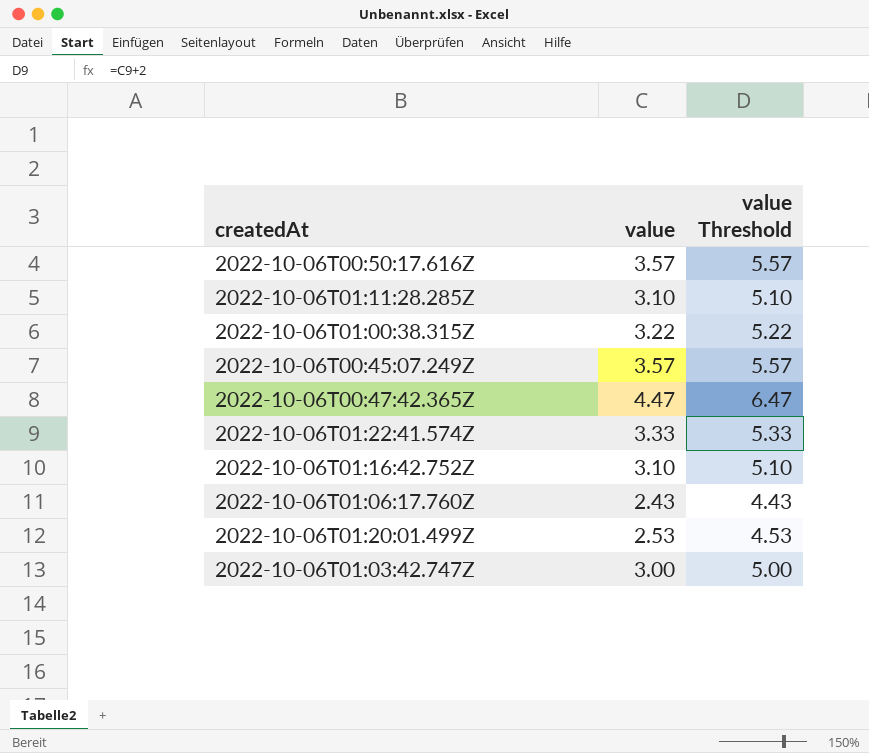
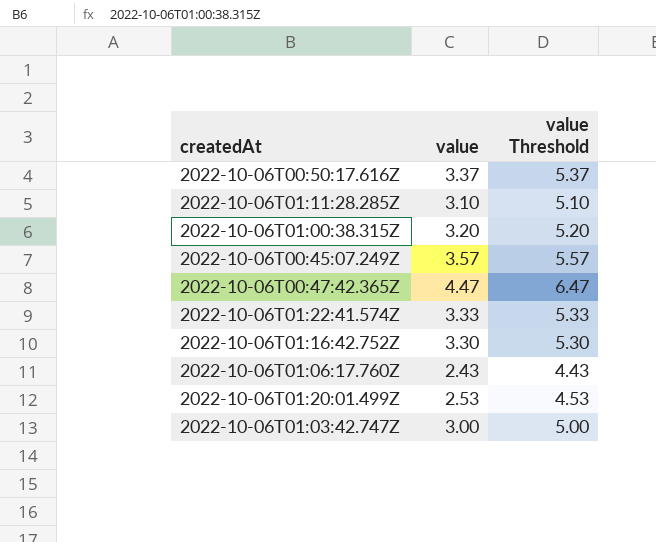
2022-10-06T00:50:17.616Z | value: 3.57 -> 3.37
2022-10-06T00:50:17.616Z | value Threshold: 5.57 -> 5.37
2022-10-06T01:00:38.315Z | value: 3.22 -> 3.20
2022-10-06T01:00:38.315Z | value Threshold: 5.22 -> 5.20
2022-10-06T01:16:42.752Z | value: 3.10 -> 3.30
2022-10-06T01:16:42.752Z | value Threshold: 5.10 -> 5.30

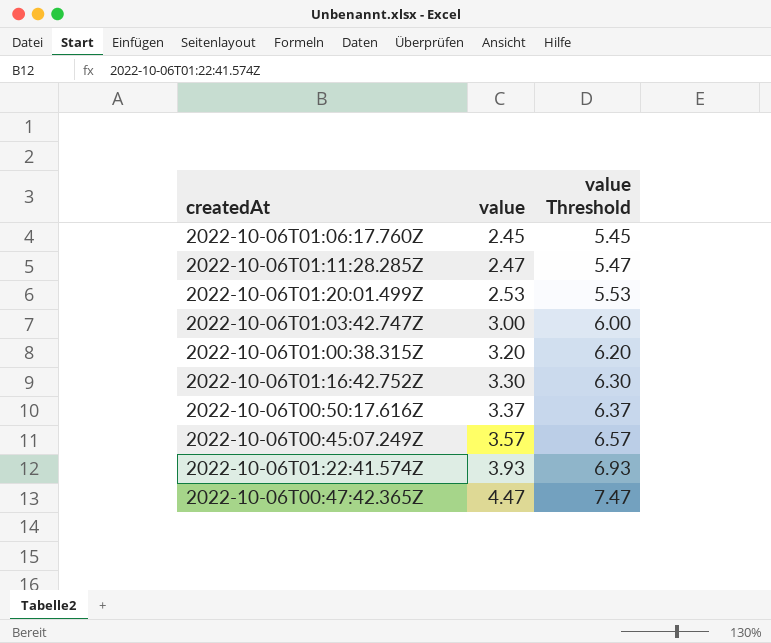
row order: none -> value ascending
column value Threshold | formula: [value] + 2 -> [value] + 3
2022-10-06T01:06:17.760Z | value: 2.43 -> 2.45
2022-10-06T01:11:28.285Z | value: 3.10 -> 2.47
2022-10-06T01:22:41.574Z | value: 3.33 -> 3.93

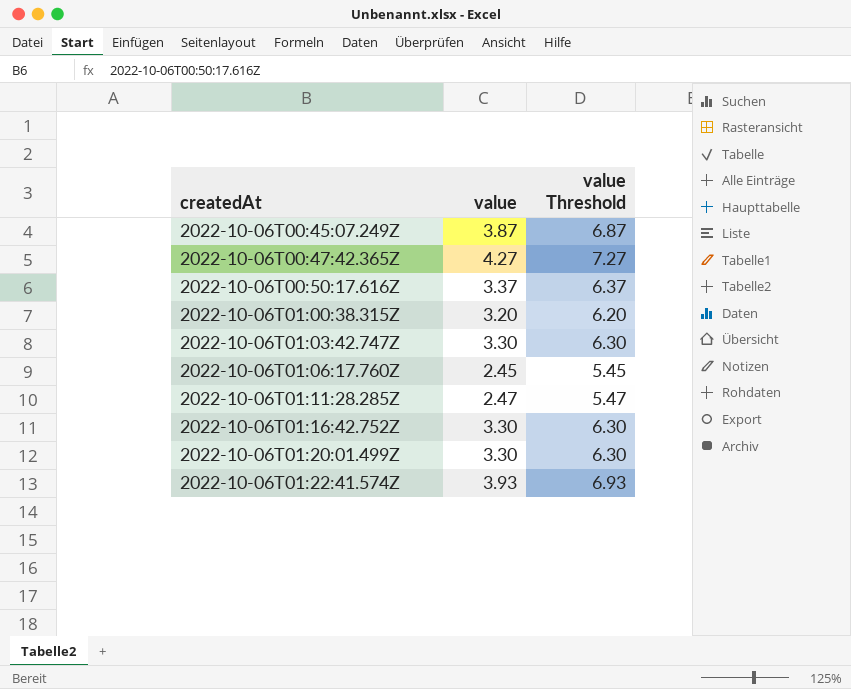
row order: value ascending -> createdAt ascending
2022-10-06T00:45:07.249Z | value: 3.57 -> 3.87
2022-10-06T00:45:07.249Z | value Threshold: 6.57 -> 6.87
2022-10-06T00:47:42.365Z | value: 4.47 -> 4.27
2022-10-06T00:47:42.365Z | value Threshold: 7.47 -> 7.27
2022-10-06T01:03:42.747Z | value: 3.00 -> 3.30
2022-10-06T01:03:42.747Z | value Threshold: 6.00 -> 6.30
2022-10-06T01:20:01.499Z | value: 2.53 -> 3.30
2022-10-06T01:20:01.499Z | value Threshold: 5.53 -> 6.30

